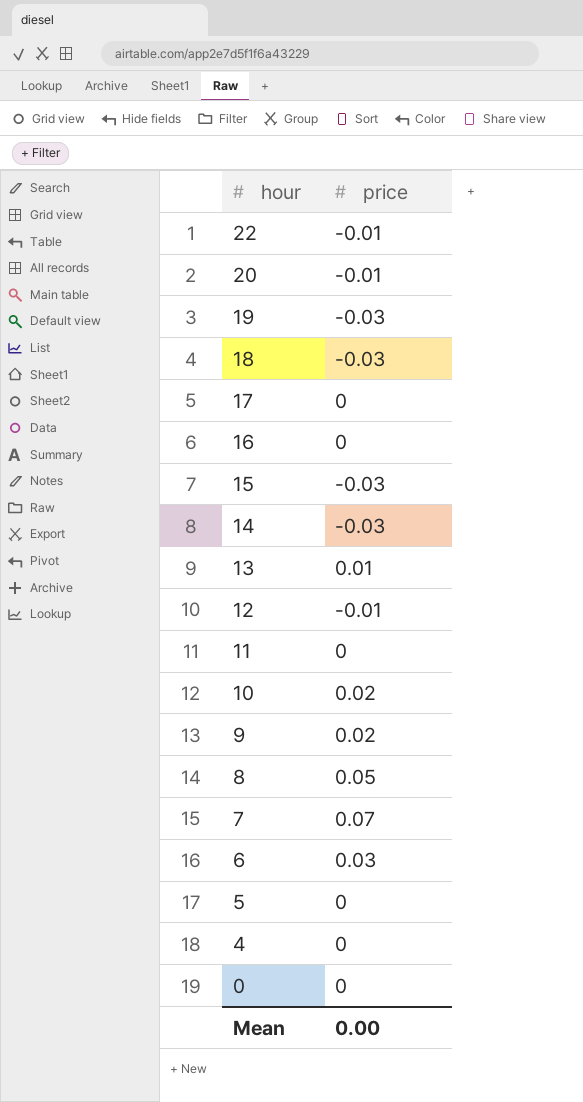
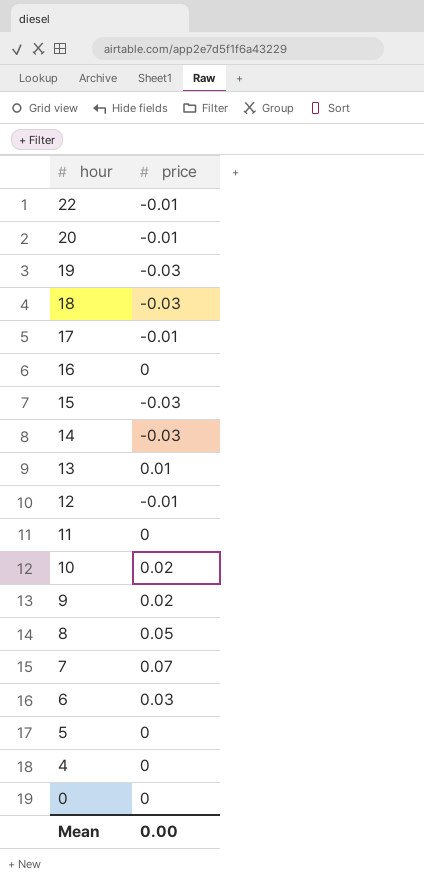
17 | price: 0 -> -0.01

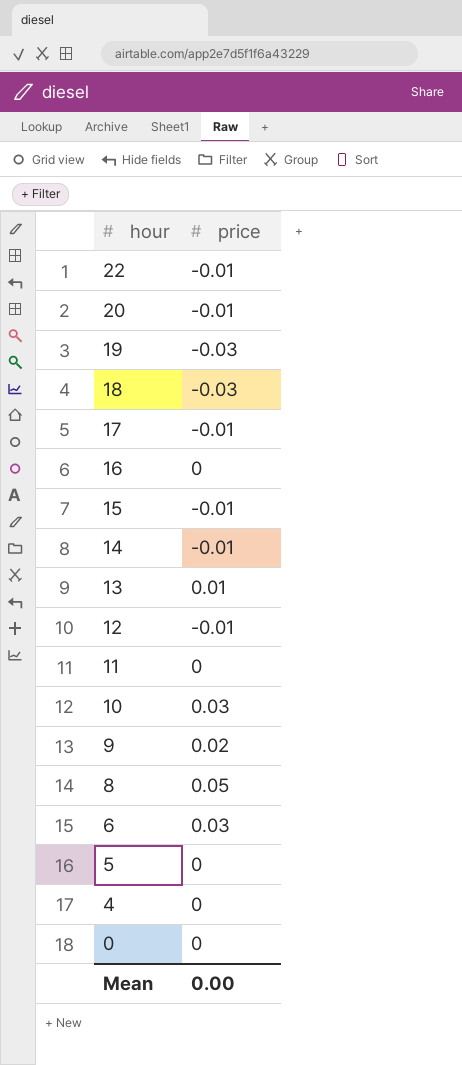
row 7: 0.07 -> none
15 | price: -0.03 -> -0.01
14 | price: -0.03 -> -0.01
10 | price: 0.02 -> 0.03

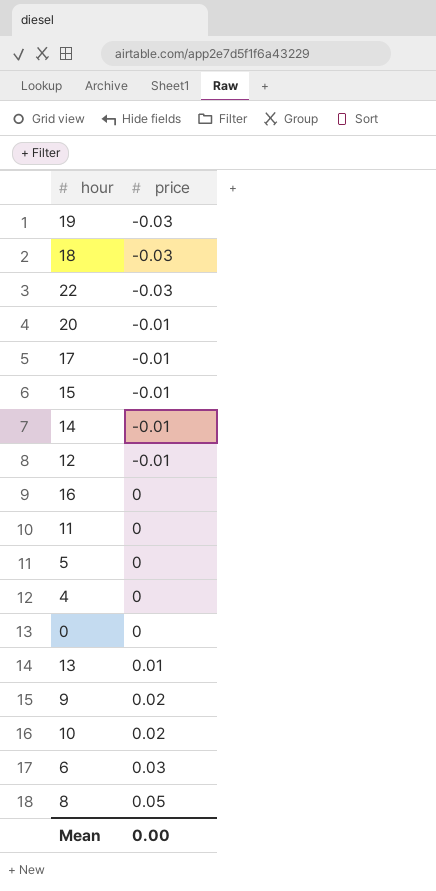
row order: hour descending -> price ascending
22 | price: -0.01 -> -0.03
10 | price: 0.03 -> 0.02

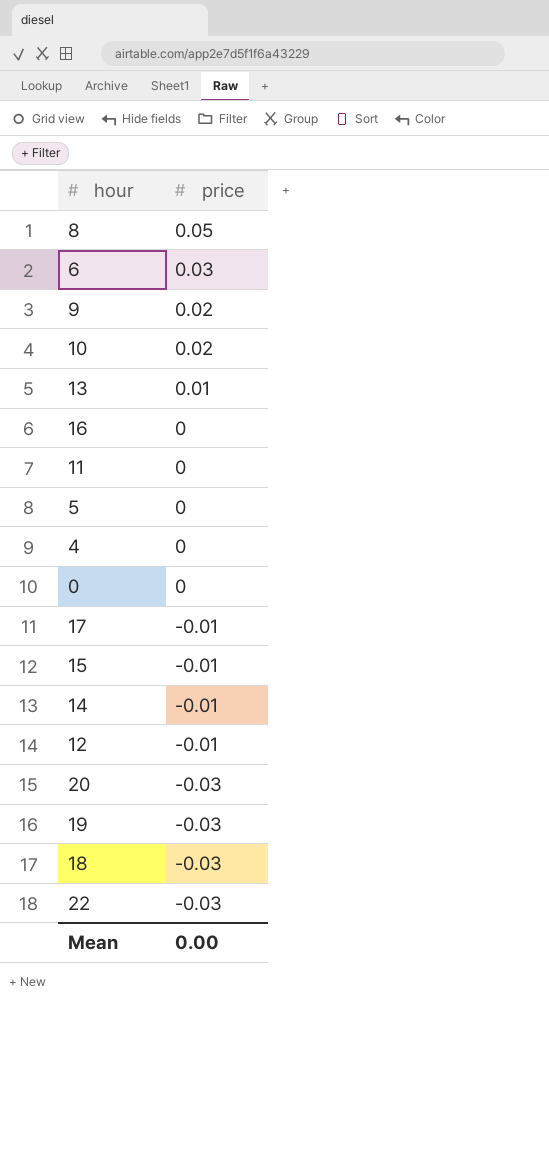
row order: price ascending -> price descending
20 | price: -0.01 -> -0.03

